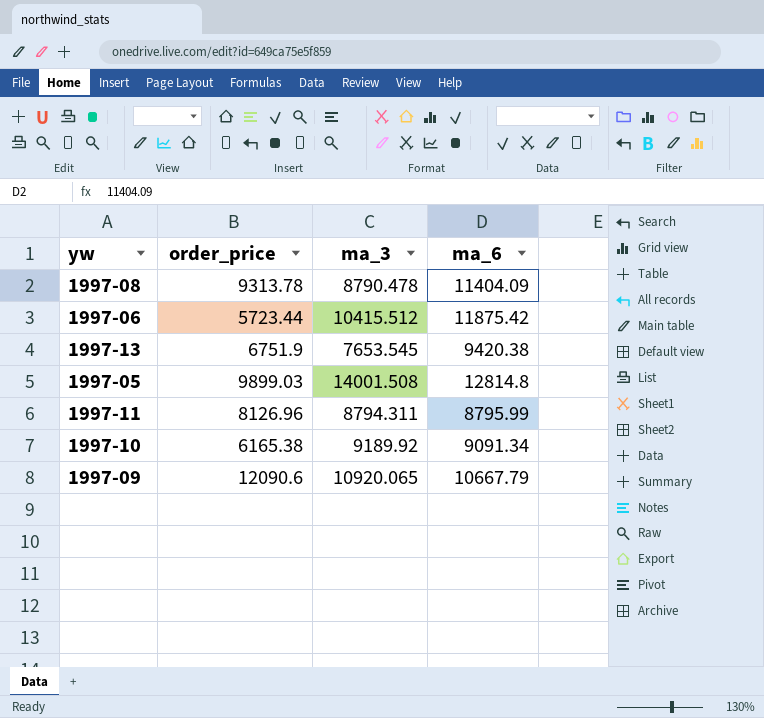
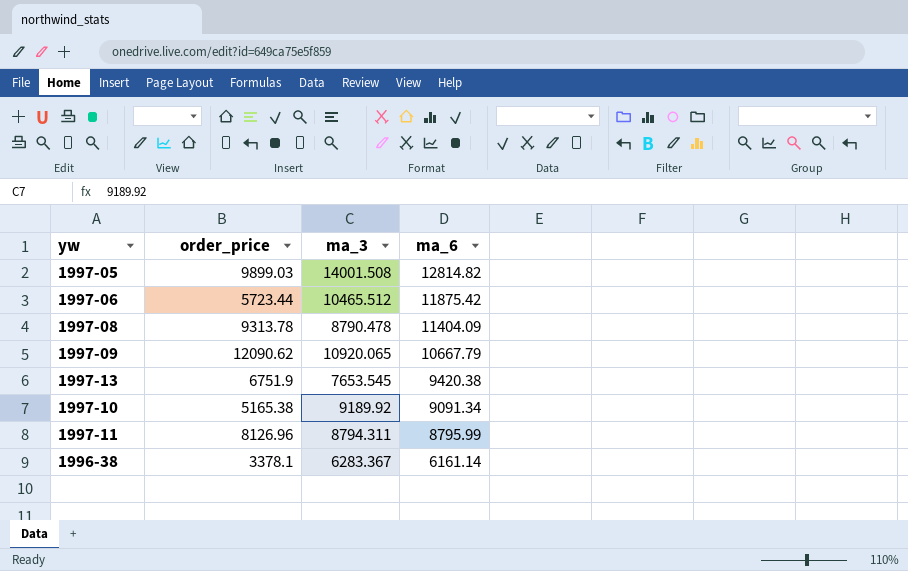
row order: none -> ma_6 descending
1997-05 | ma_6: 12814.8 -> 12814.82
1997-06 | ma_3: 10415.512 -> 10465.512
1997-09 | order_price: 12090.6 -> 12090.62
1997-10 | order_price: 6165.38 -> 5165.38
row 1996-38: none -> 3378.1 | 6283.367 | 6161.14

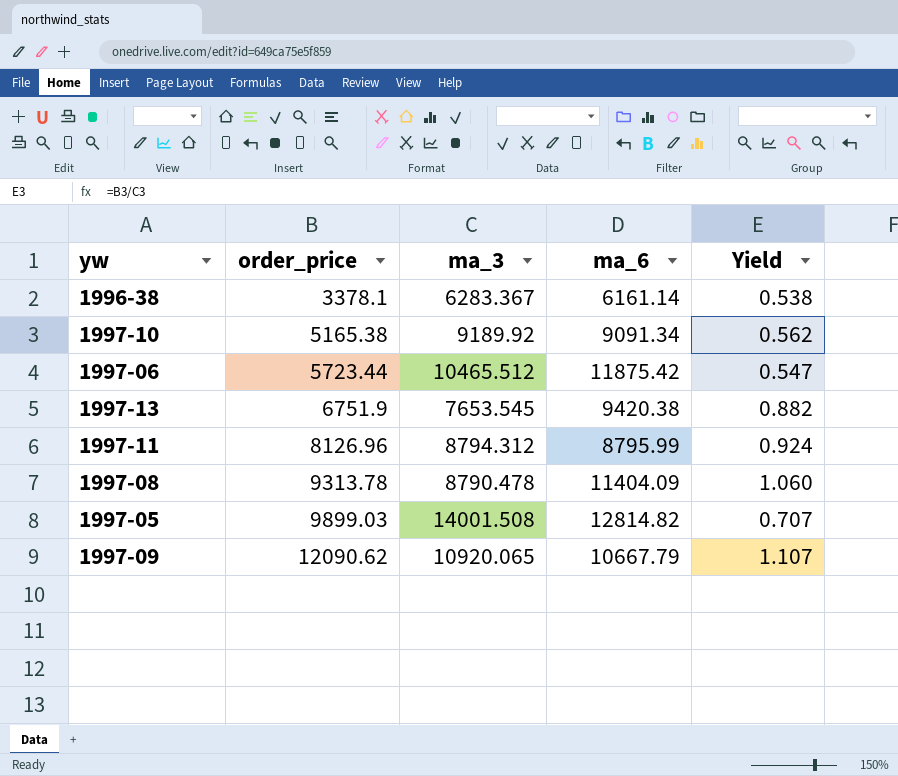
row order: ma_6 descending -> order_price ascending
column Yield | formula: none -> [order_price] / [ma_3]
1997-11 | ma_3: 8794.311 -> 8794.312

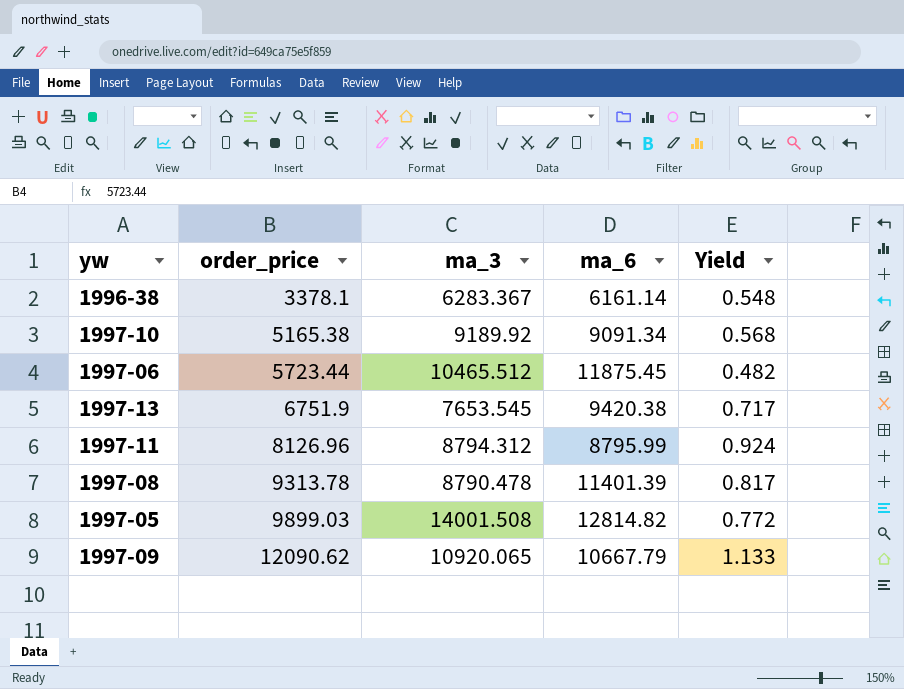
column Yield | formula: [order_price] / [ma_3] -> [order_price] / [ma_6]
1997-06 | ma_6: 11875.42 -> 11875.45
1997-08 | ma_6: 11404.09 -> 11401.39

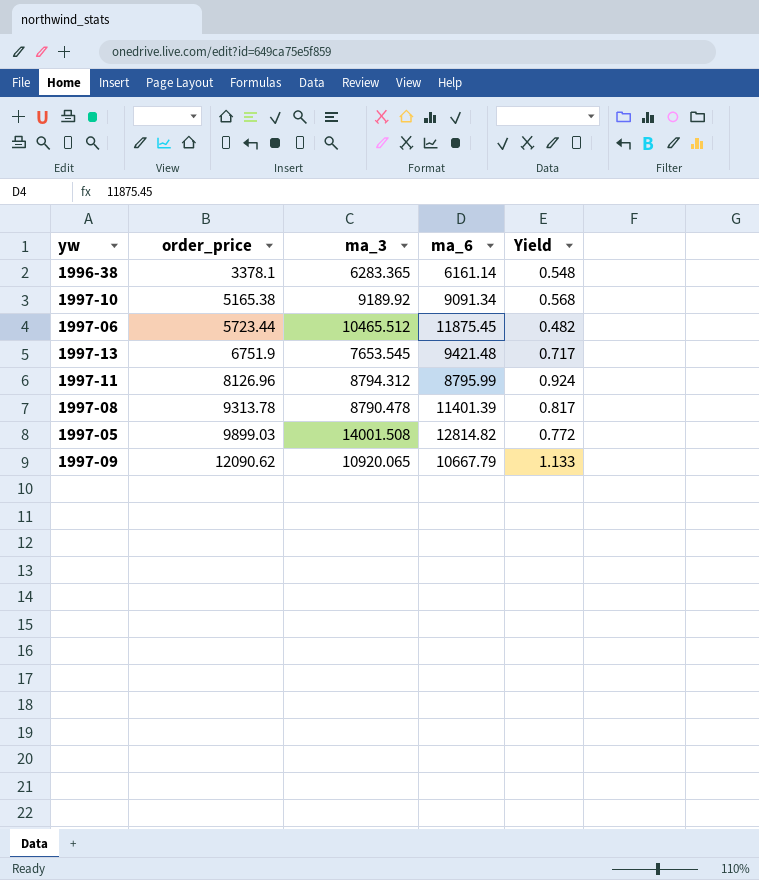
1996-38 | ma_3: 6283.367 -> 6283.365
1997-13 | ma_6: 9420.38 -> 9421.48

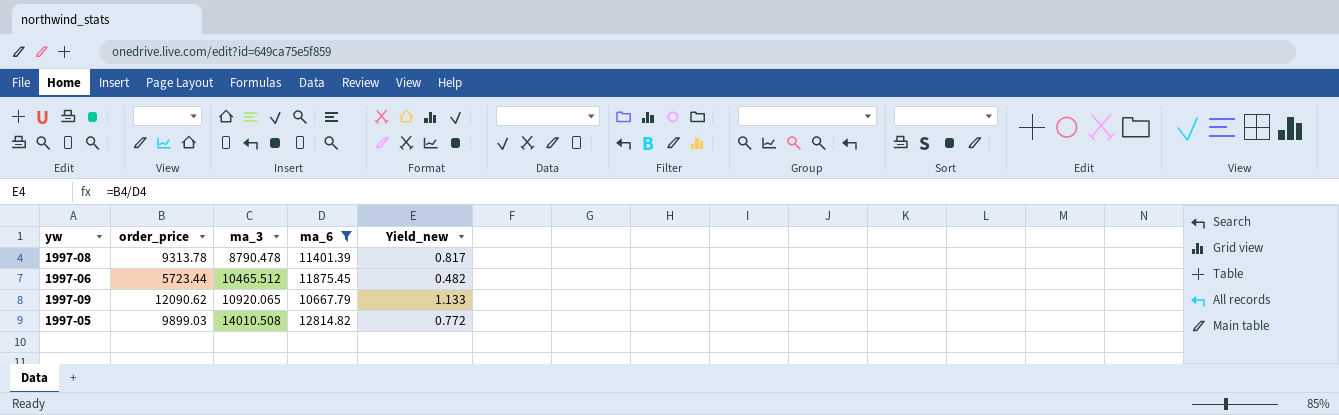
filter: none -> ma_6 >= 10667.79
row order: order_price ascending -> ma_3 ascending
column name: Yield -> Yield_new
1997-05 | ma_3: 14001.508 -> 14010.508

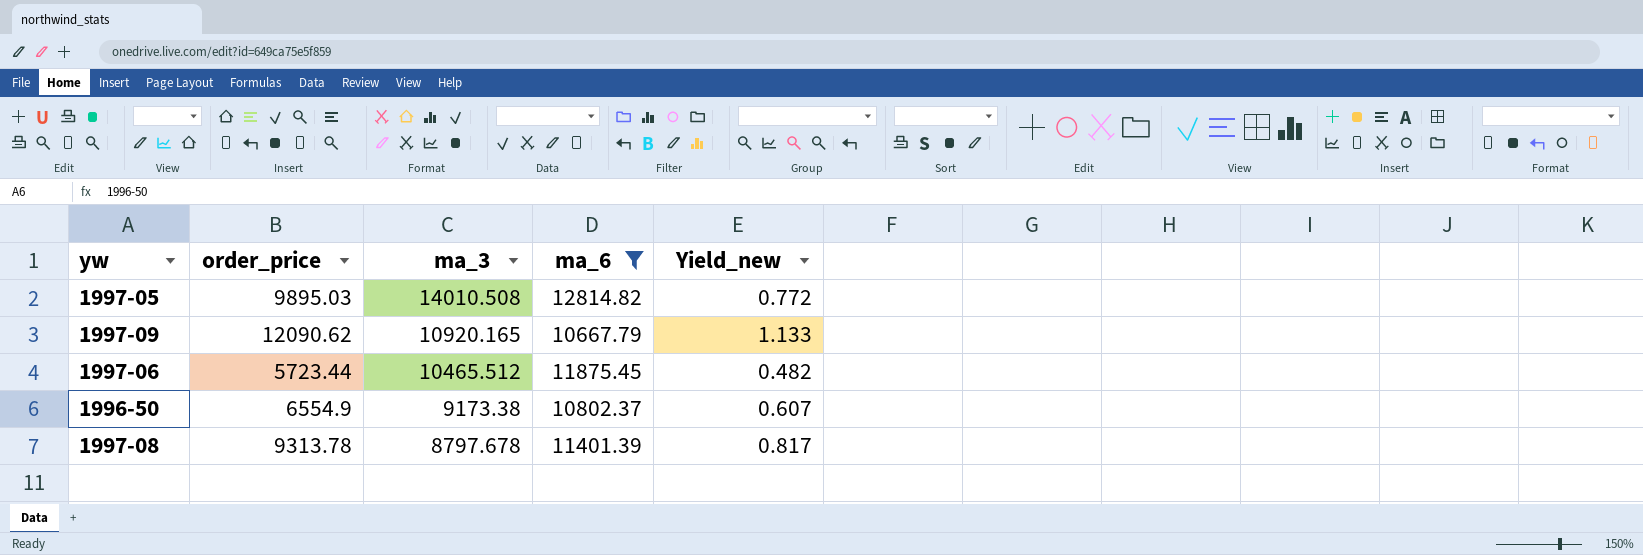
row order: ma_3 ascending -> ma_3 descending
1997-05 | order_price: 9899.03 -> 9895.03
1997-09 | ma_3: 10920.065 -> 10920.165
row 1996-50: none -> 6554.9 | 9173.38 | 10802.37 | 0.607
1997-08 | ma_3: 8790.478 -> 8797.678

